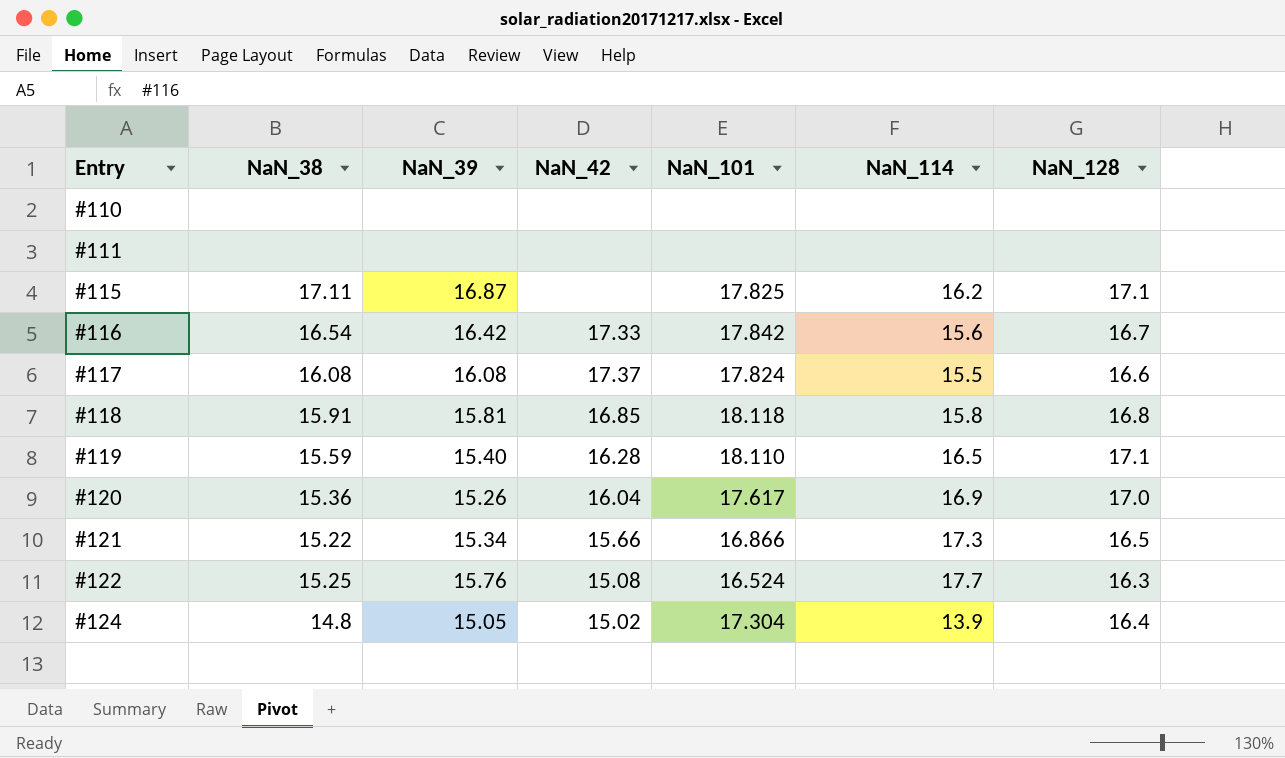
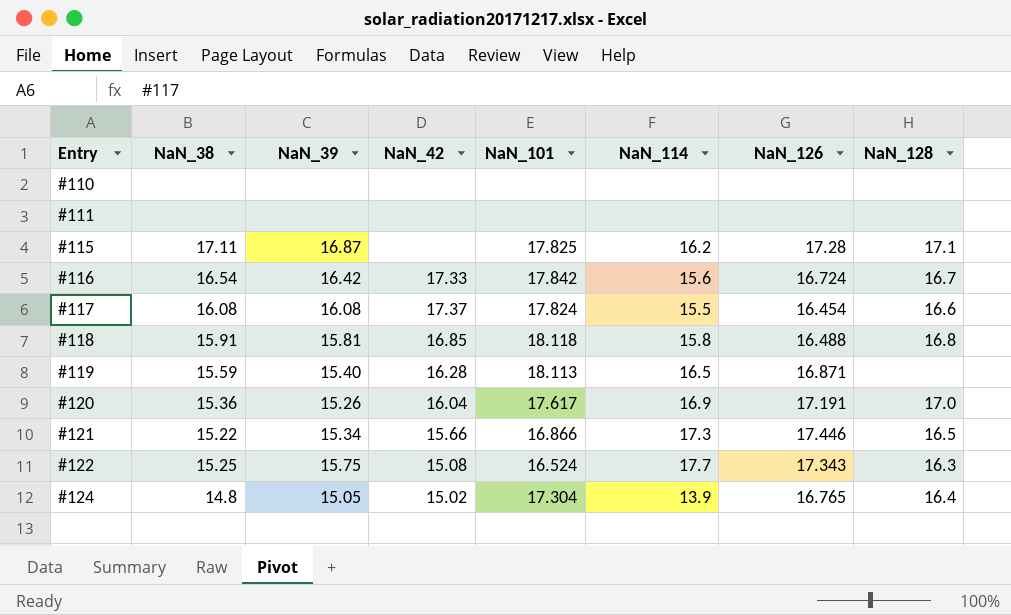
column NaN_126 | position: none -> 7
#119 | NaN_101: 18.110 -> 18.113
#119 | NaN_128: 17.1 -> none
#122 | NaN_39: 15.76 -> 15.75

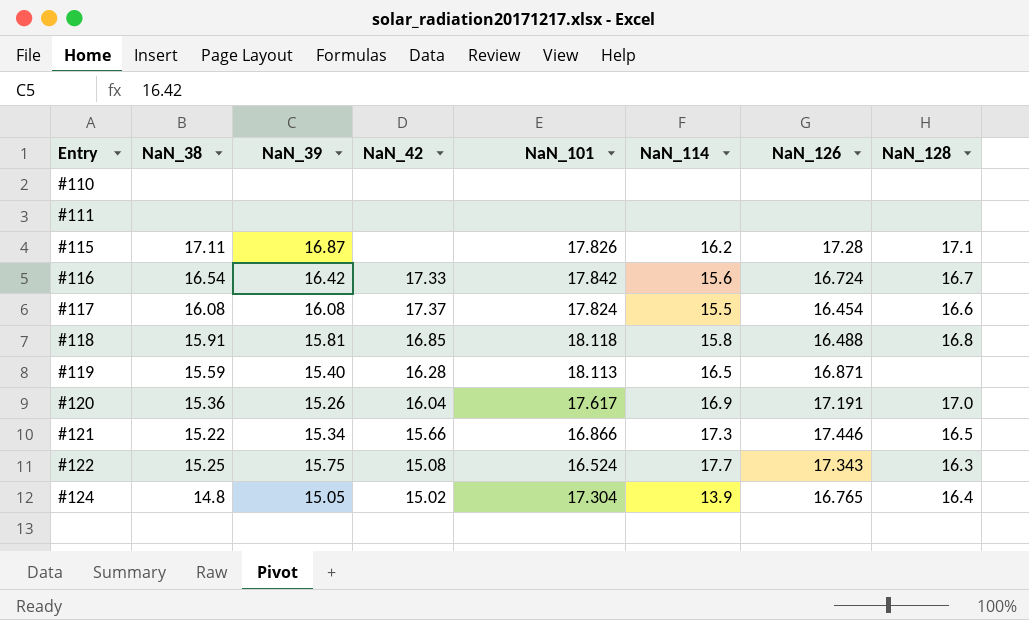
#115 | NaN_101: 17.825 -> 17.826

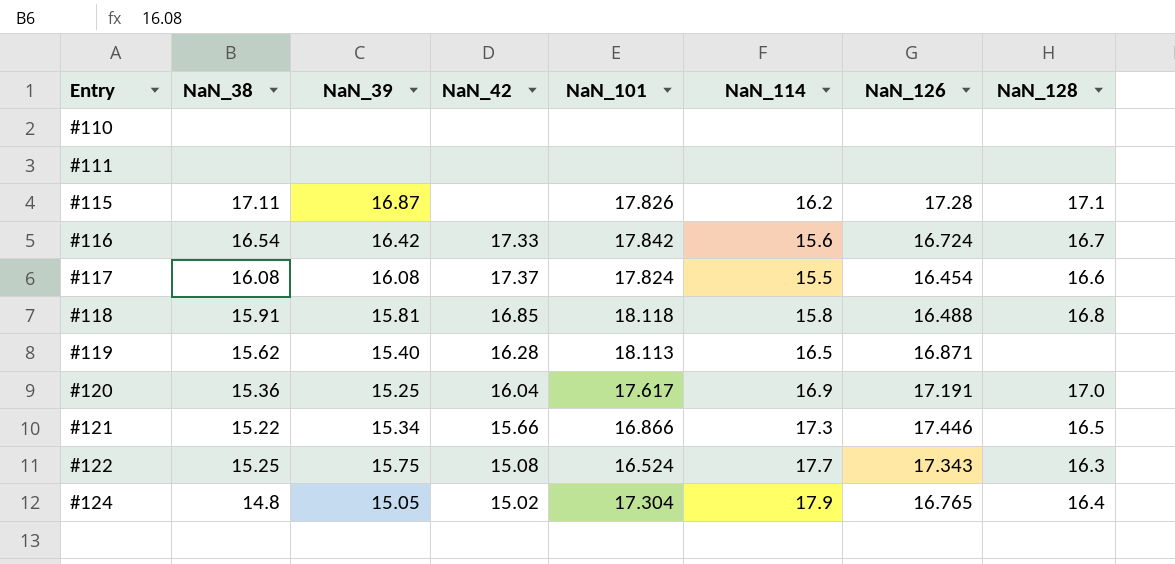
#119 | NaN_38: 15.59 -> 15.62
#120 | NaN_39: 15.26 -> 15.25
#124 | NaN_114: 13.9 -> 17.9

